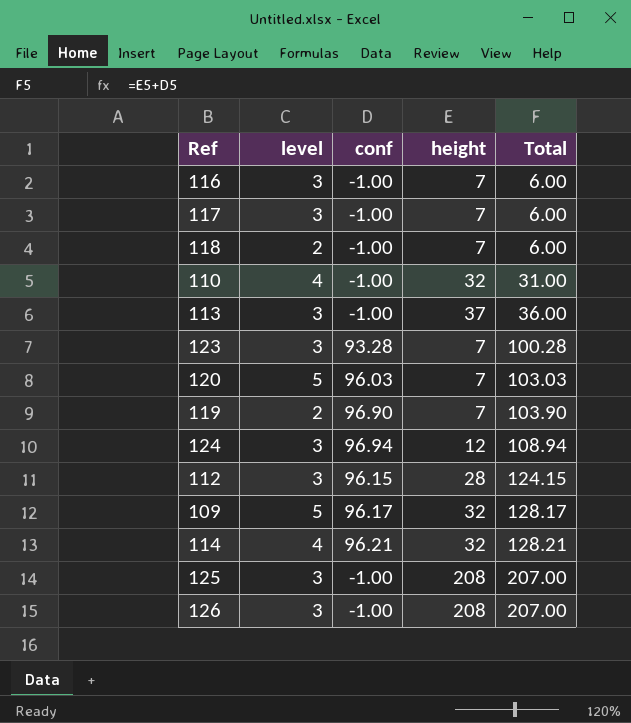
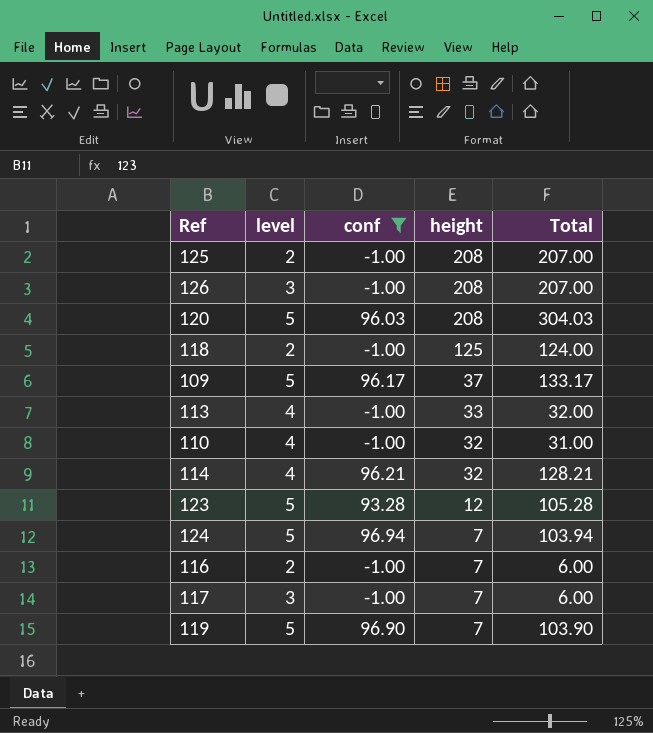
filter: none -> conf != 96.15
row order: Total ascending -> height descending
125 | level: 3 -> 2
120 | height: 7 -> 208
120 | Total: 103.03 -> 304.03
118 | height: 7 -> 125
118 | Total: 6.00 -> 124.00
109 | height: 32 -> 37
109 | Total: 128.17 -> 133.17
113 | level: 3 -> 4
113 | height: 37 -> 33
113 | Total: 36.00 -> 32.00
123 | level: 3 -> 5
123 | height: 7 -> 12
123 | Total: 100.28 -> 105.28
124 | level: 3 -> 5
124 | height: 12 -> 7
124 | Total: 108.94 -> 103.94
116 | level: 3 -> 2
119 | level: 2 -> 5

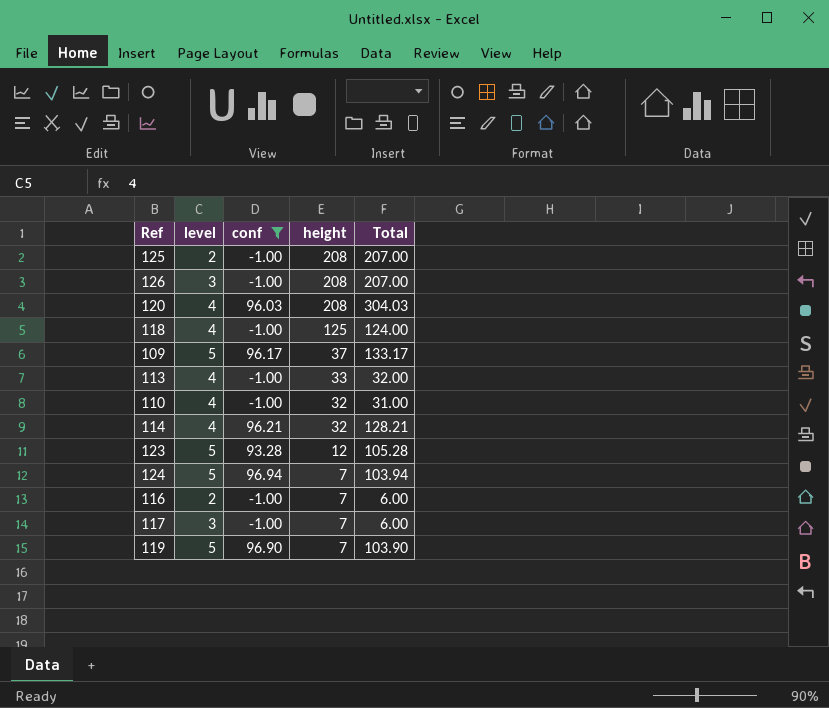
120 | level: 5 -> 4
118 | level: 2 -> 4

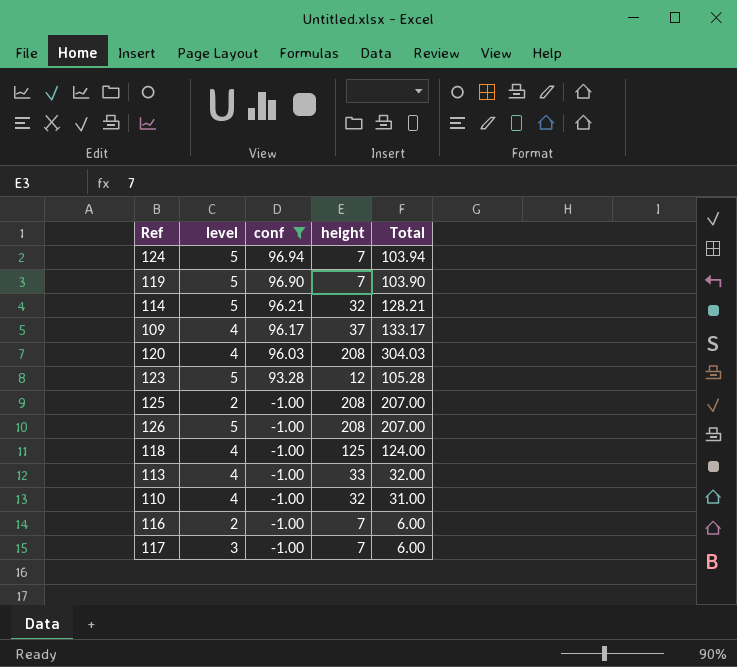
row order: height descending -> conf descending
114 | level: 4 -> 5
109 | level: 5 -> 4
126 | level: 3 -> 5

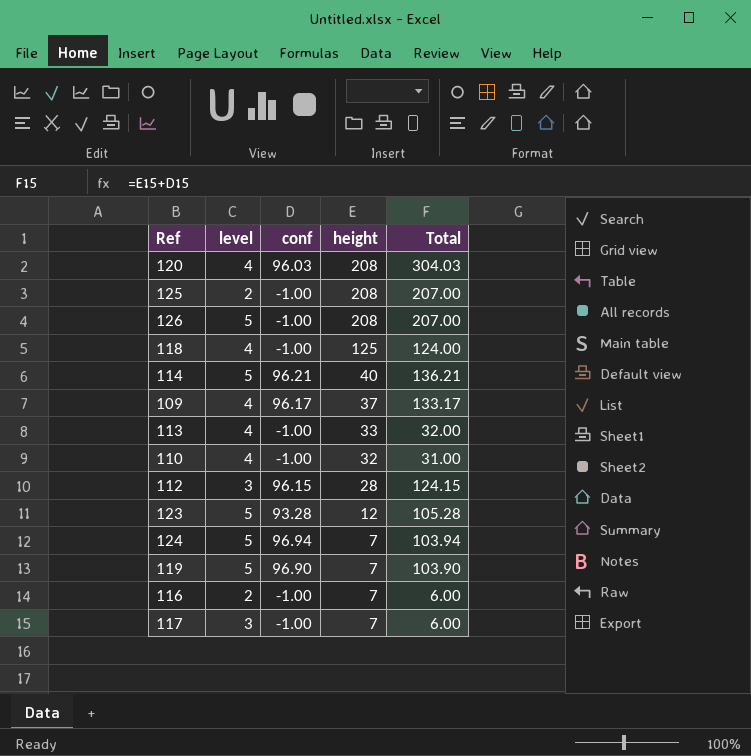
filter: conf != 96.15 -> none
row order: conf descending -> height descending
114 | height: 32 -> 40
114 | Total: 128.21 -> 136.21

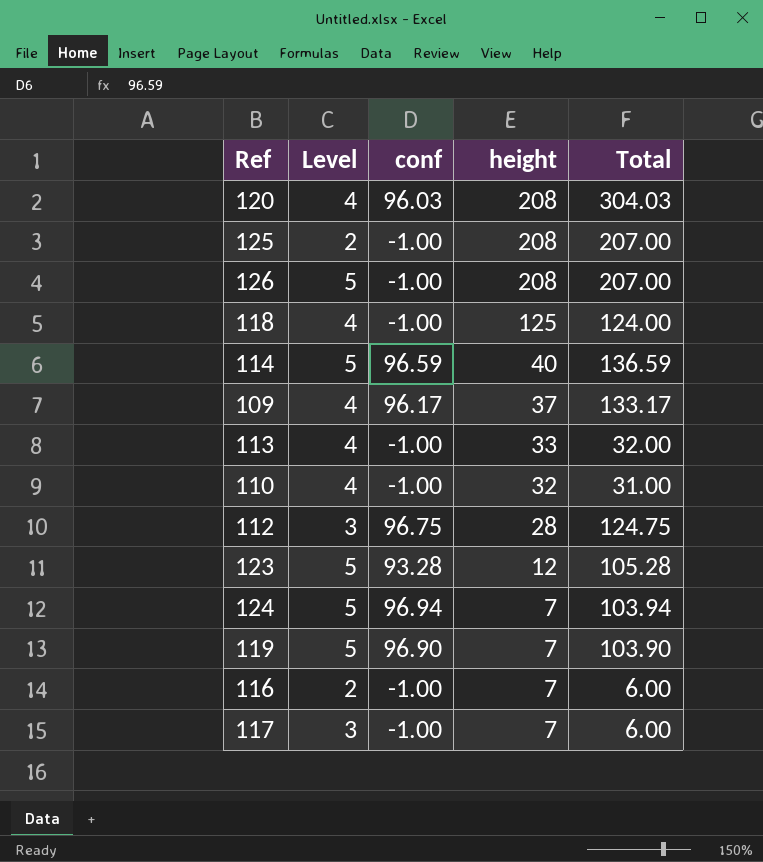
column name: level -> Level
114 | conf: 96.21 -> 96.59
114 | Total: 136.21 -> 136.59
112 | conf: 96.15 -> 96.75
112 | Total: 124.15 -> 124.75

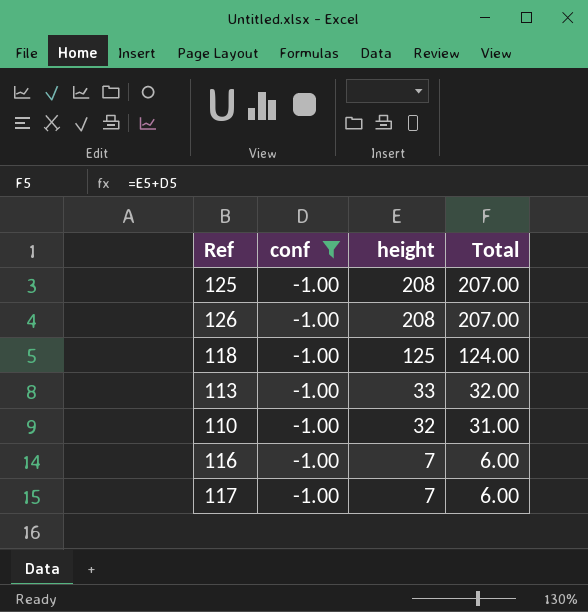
filter: none -> conf = -1.00
column Level | position: 2 -> none

